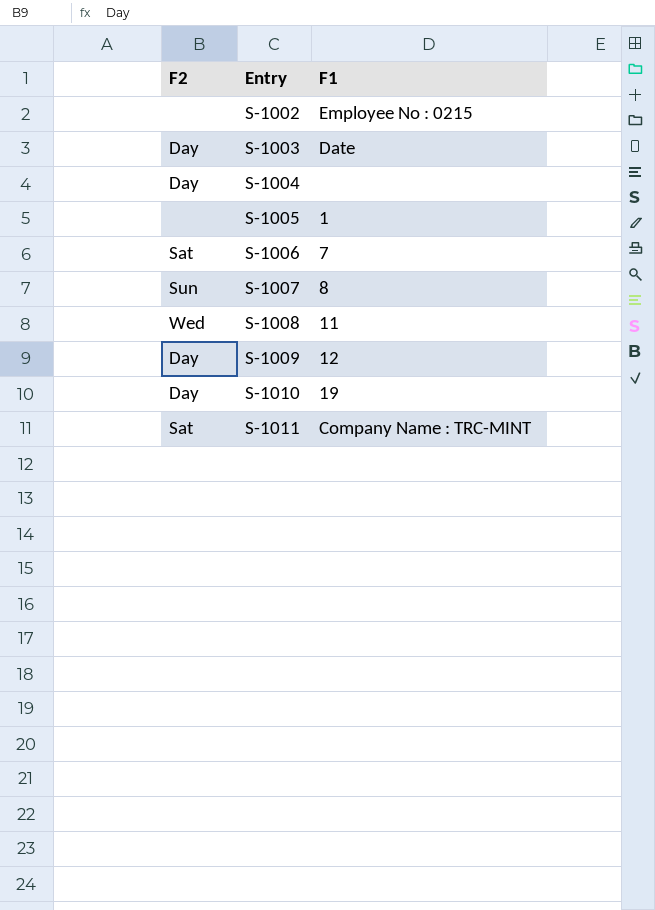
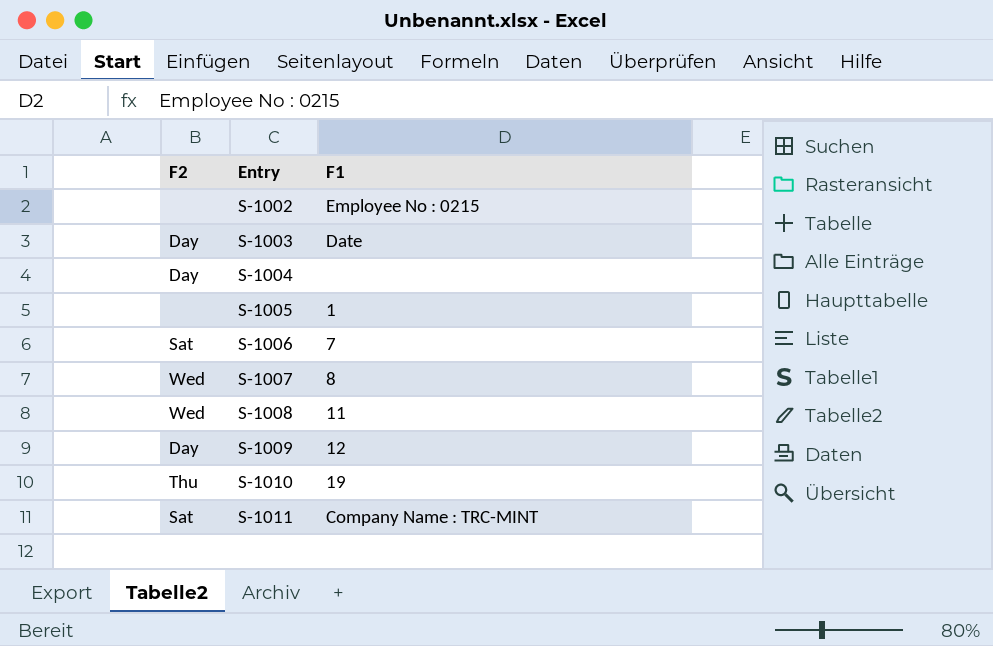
S-1007 | F2: Sun -> Wed
S-1010 | F2: Day -> Thu

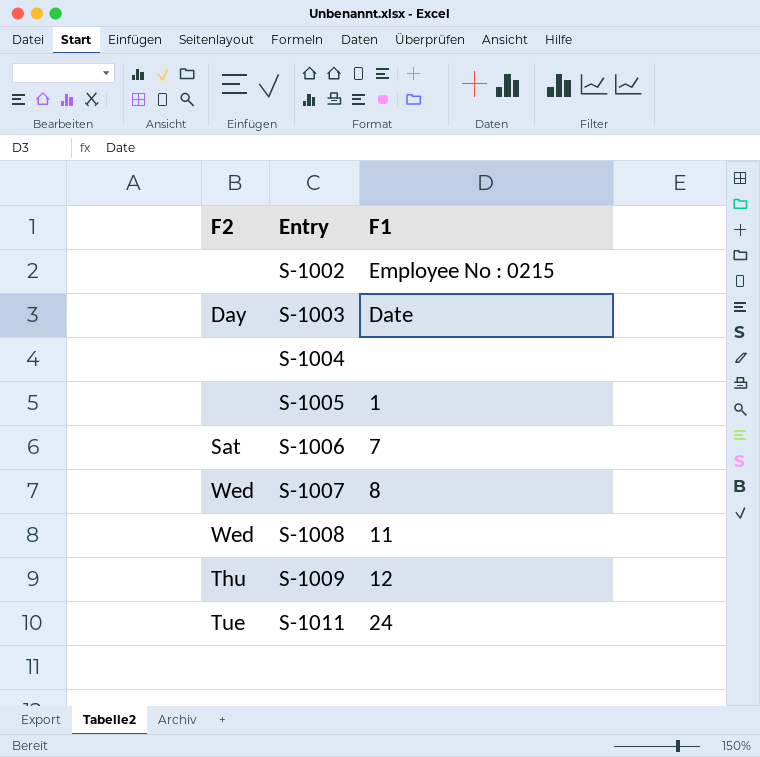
row S-1010: Thu | 19 -> none
S-1004 | F2: Day -> none
S-1009 | F2: Day -> Thu
S-1011 | F2: Sat -> Tue
S-1011 | F1: Company Name : TRC-MINT -> 24

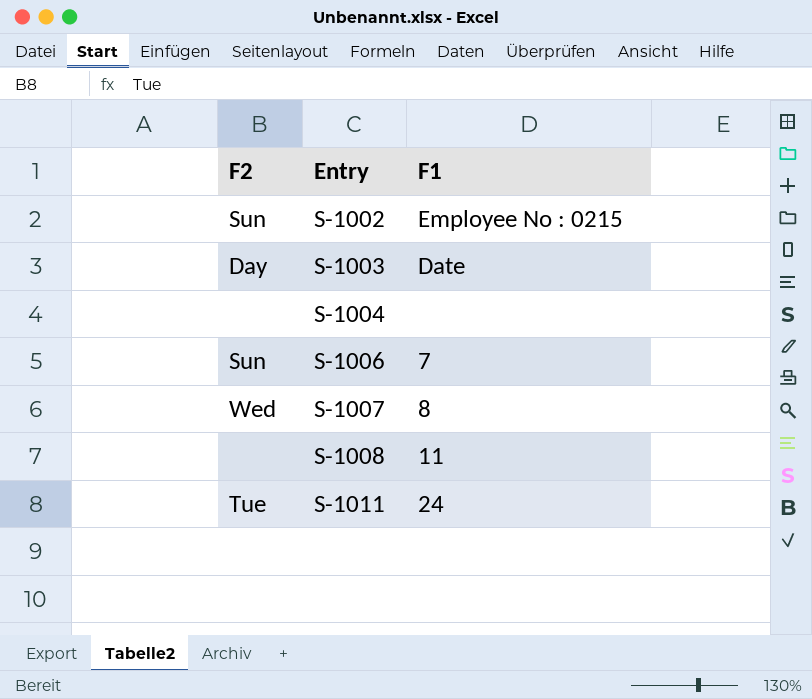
row S-1005: none | 1 -> none
row S-1009: Thu | 12 -> none
S-1002 | F2: none -> Sun
S-1006 | F2: Sat -> Sun
S-1008 | F2: Wed -> none

